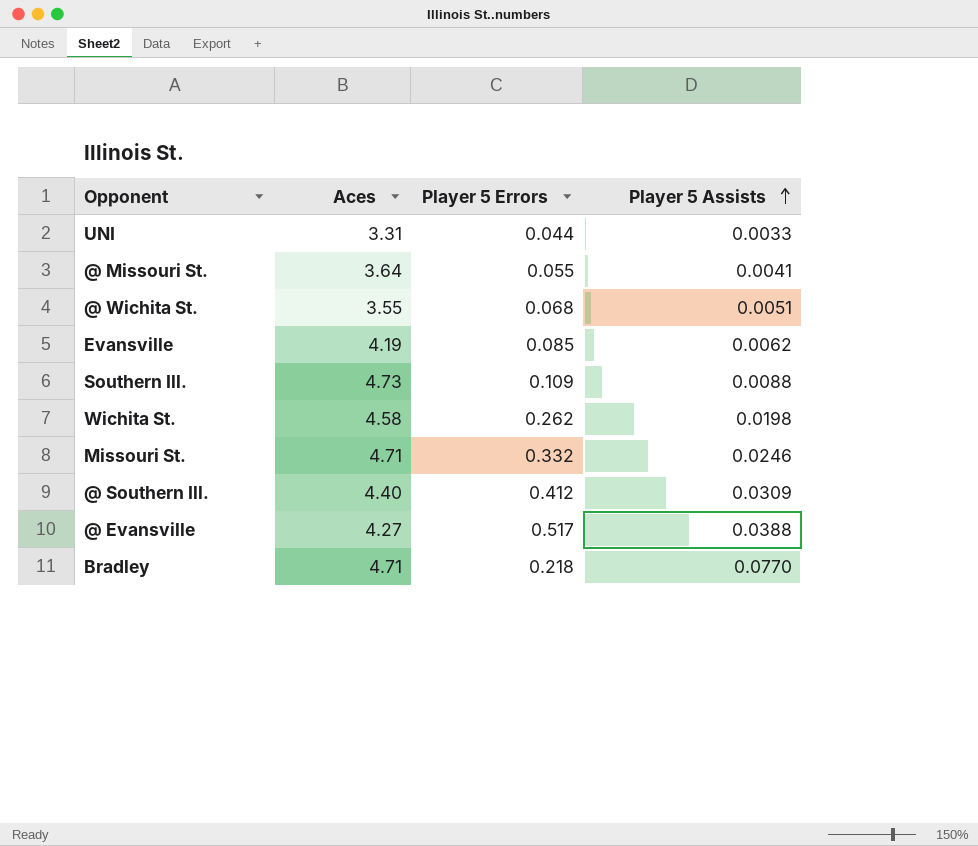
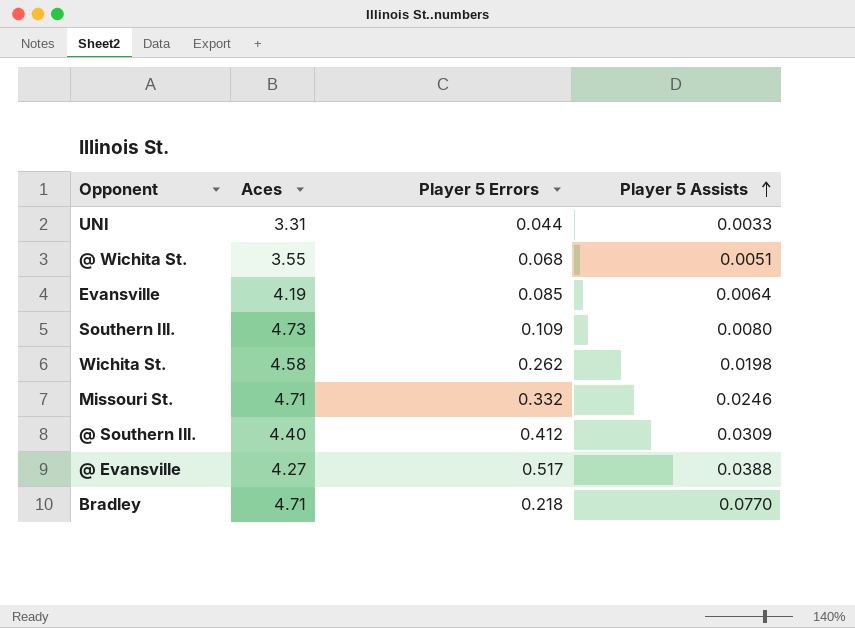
row @ Missouri St.: 3.64 | 0.055 | 0.0041 -> none
Evansville | Player 5 Assists: 0.0062 -> 0.0064
Southern Ill. | Player 5 Assists: 0.0088 -> 0.0080

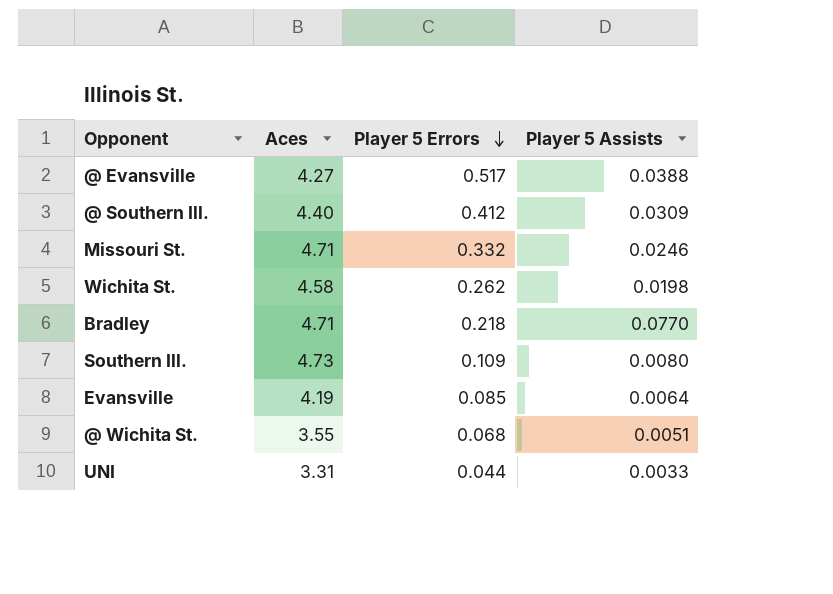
row order: Player 5 Assists ascending -> Player 5 Errors descending

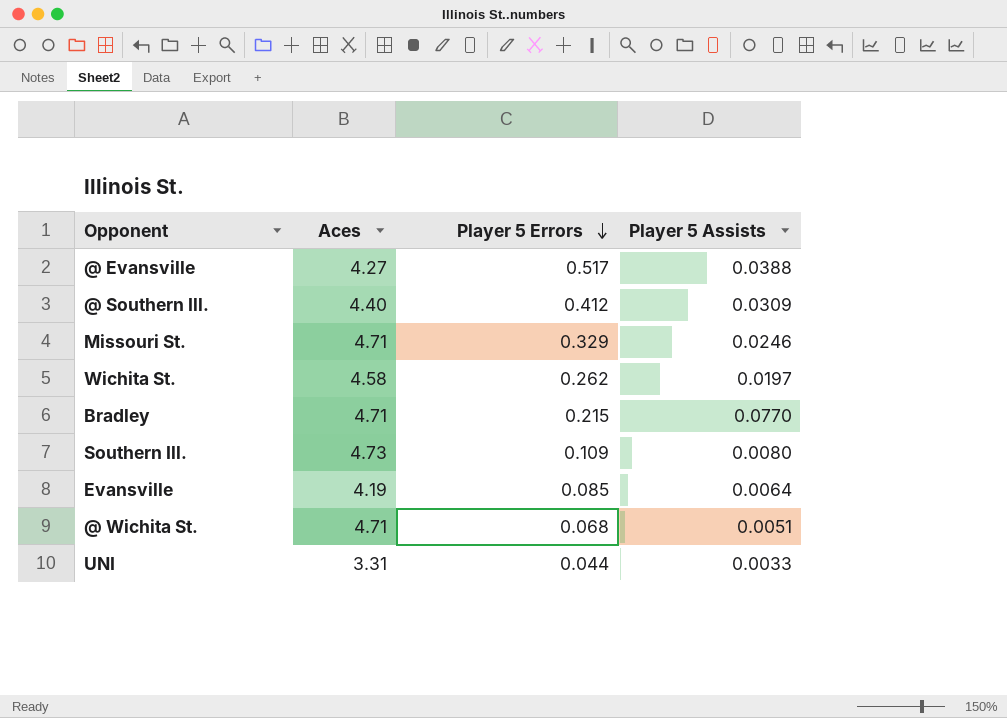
Missouri St. | Player 5 Errors: 0.332 -> 0.329
Wichita St. | Player 5 Assists: 0.0198 -> 0.0197
Bradley | Player 5 Errors: 0.218 -> 0.215
@ Wichita St. | Aces: 3.55 -> 4.71

